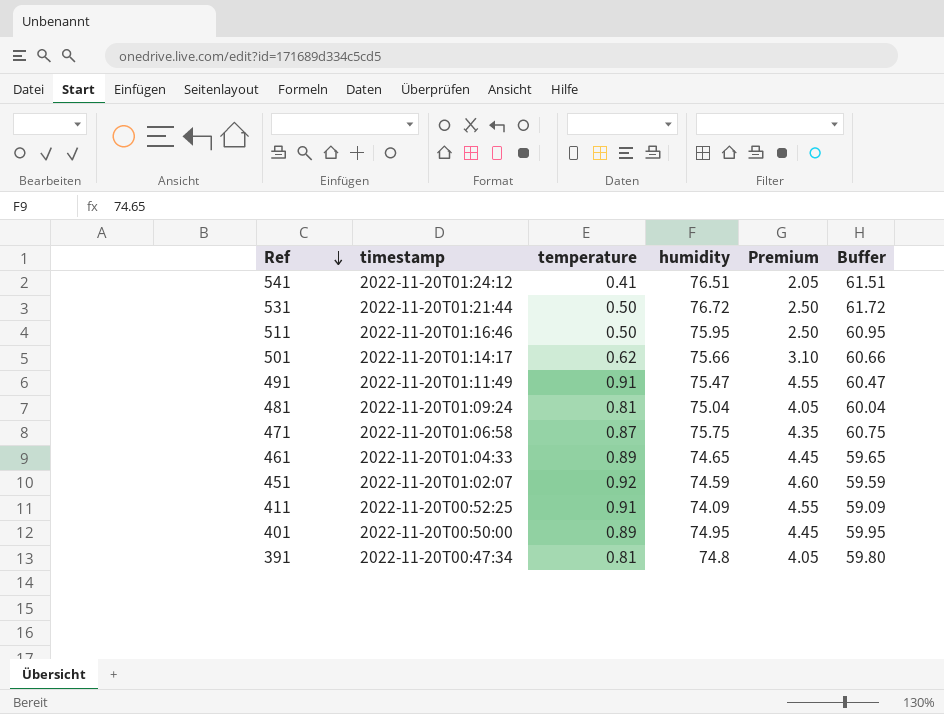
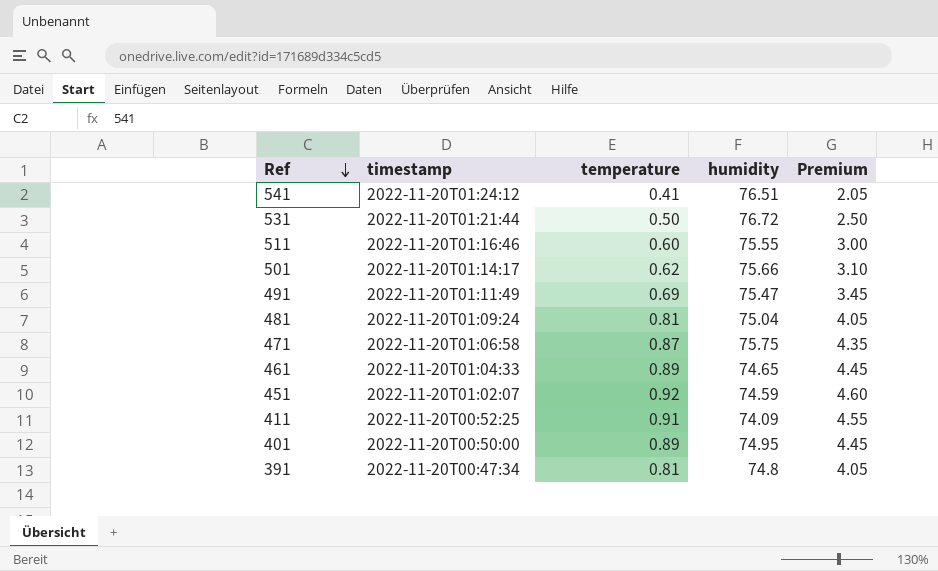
column Buffer | formula: [humidity] - 15 -> none
511 | temperature: 0.50 -> 0.60
511 | humidity: 75.95 -> 75.55
511 | Premium: 2.50 -> 3.00
491 | temperature: 0.91 -> 0.69
491 | Premium: 4.55 -> 3.45

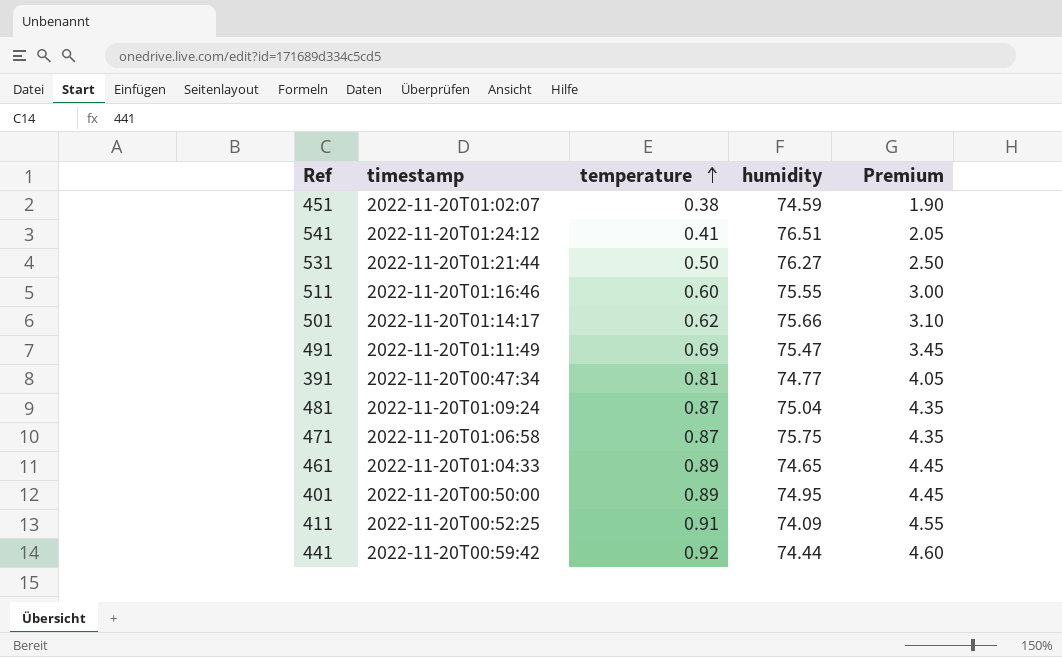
row order: Ref descending -> temperature ascending
451 | temperature: 0.92 -> 0.38
451 | Premium: 4.60 -> 1.90
531 | humidity: 76.72 -> 76.27
391 | humidity: 74.8 -> 74.77
481 | temperature: 0.81 -> 0.87
481 | Premium: 4.05 -> 4.35
row 441: none -> 2022-11-20T00:59:42 | 0.92 | 74.44 | 4.60

